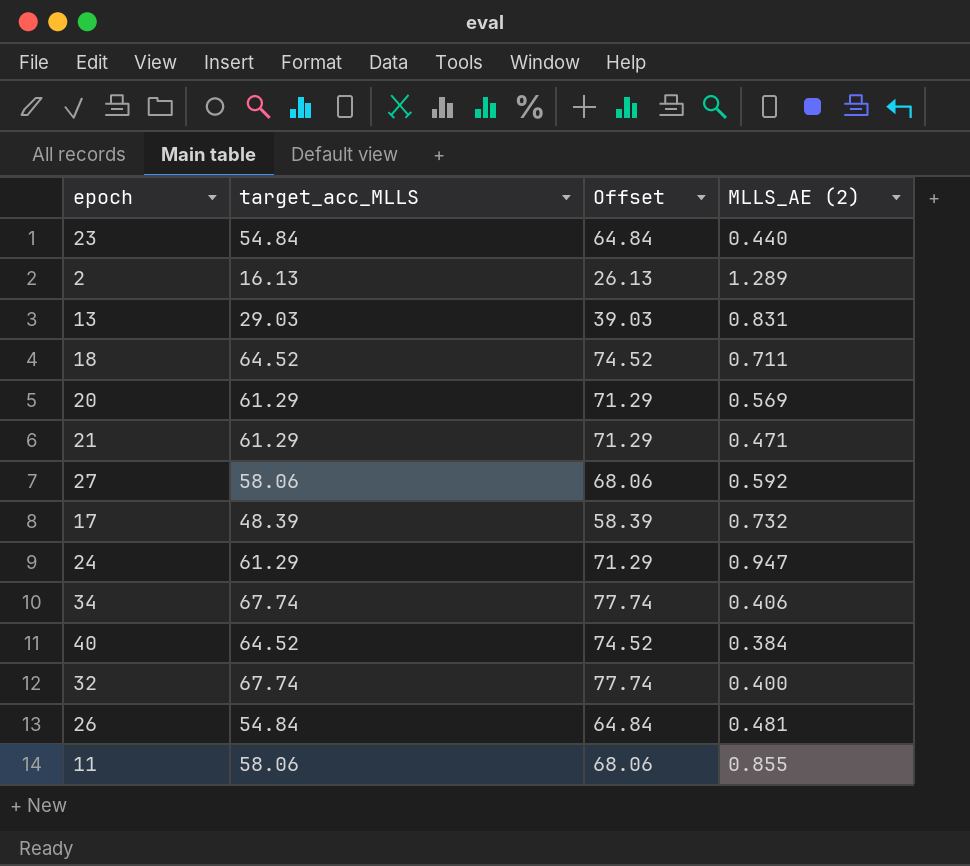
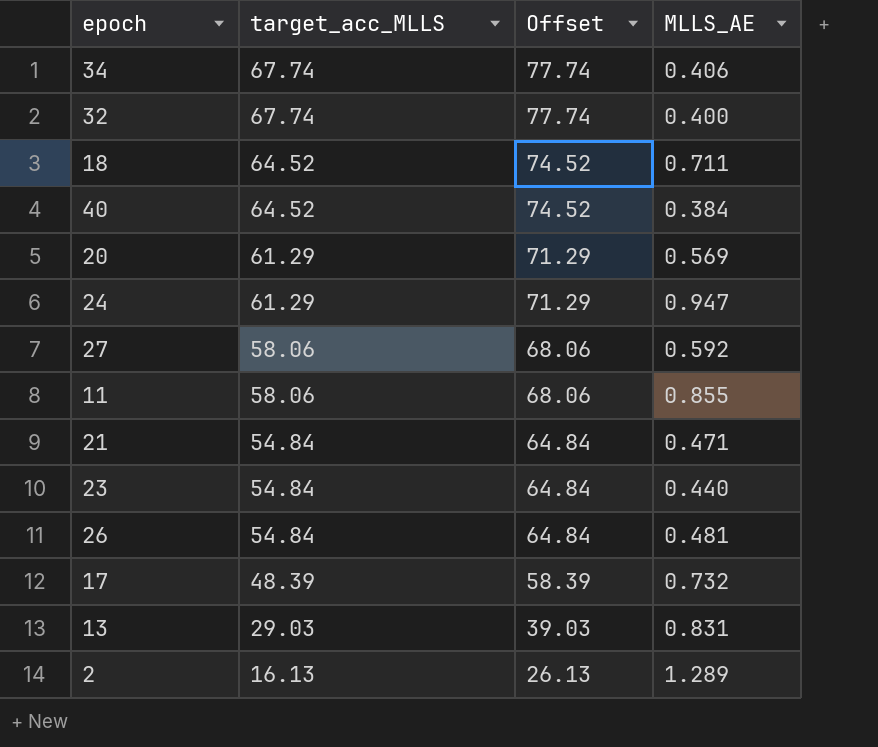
row order: none -> target_acc_MLLS descending
column name: MLLS_AE (2) -> MLLS_AE
21 | target_acc_MLLS: 61.29 -> 54.84
21 | Offset: 71.29 -> 64.84

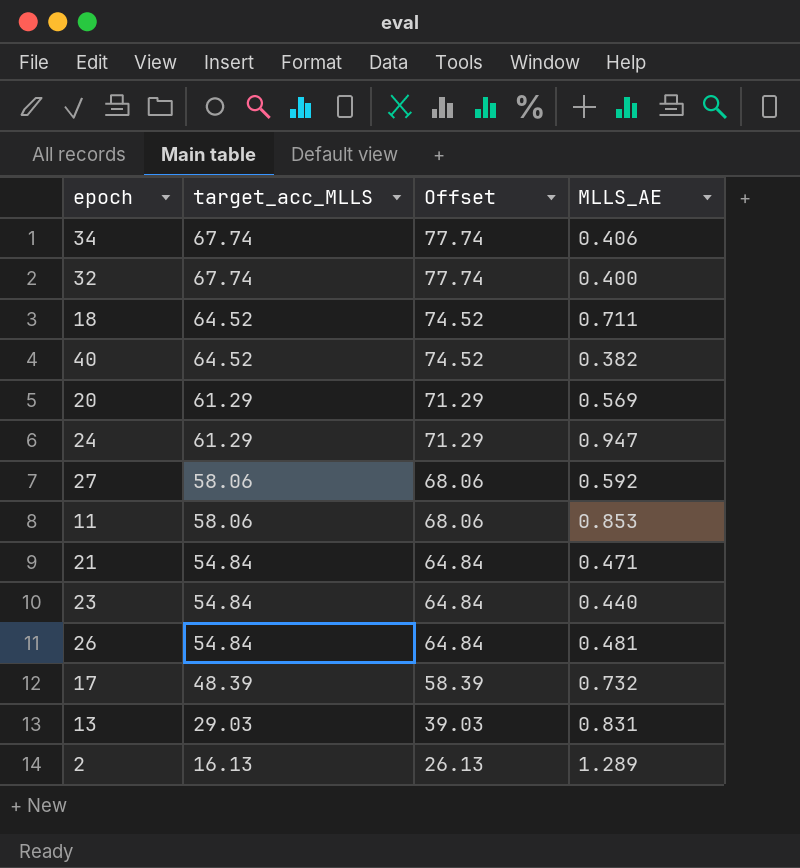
40 | MLLS_AE: 0.384 -> 0.382
11 | MLLS_AE: 0.855 -> 0.853

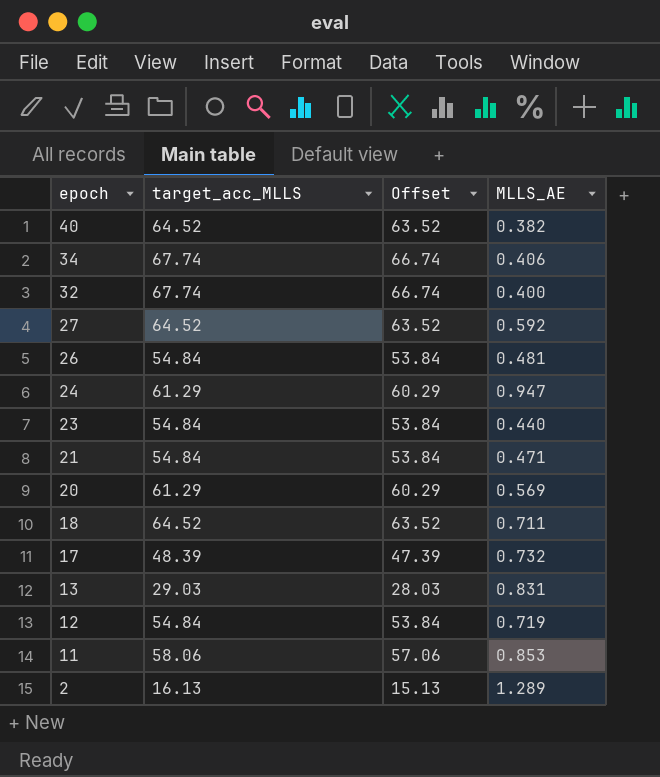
row order: target_acc_MLLS descending -> epoch descending
column Offset | formula: [target_acc_MLLS] + 10 -> [target_acc_MLLS] - 1
27 | target_acc_MLLS: 58.06 -> 64.52
row 12: none -> 54.84 | 53.84 | 0.719

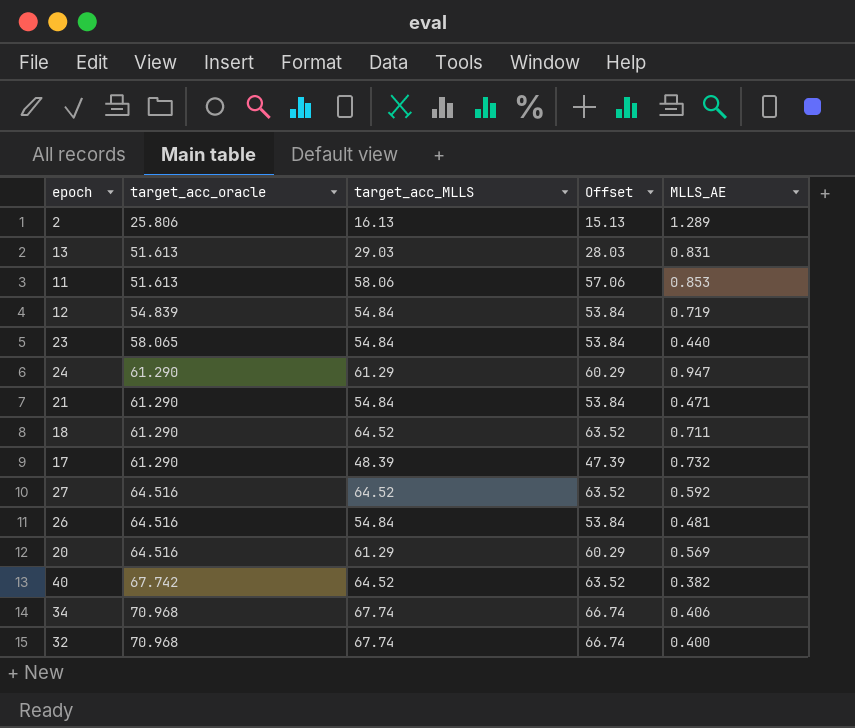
row order: epoch descending -> target_acc_oracle ascending
column target_acc_oracle | position: none -> 2

